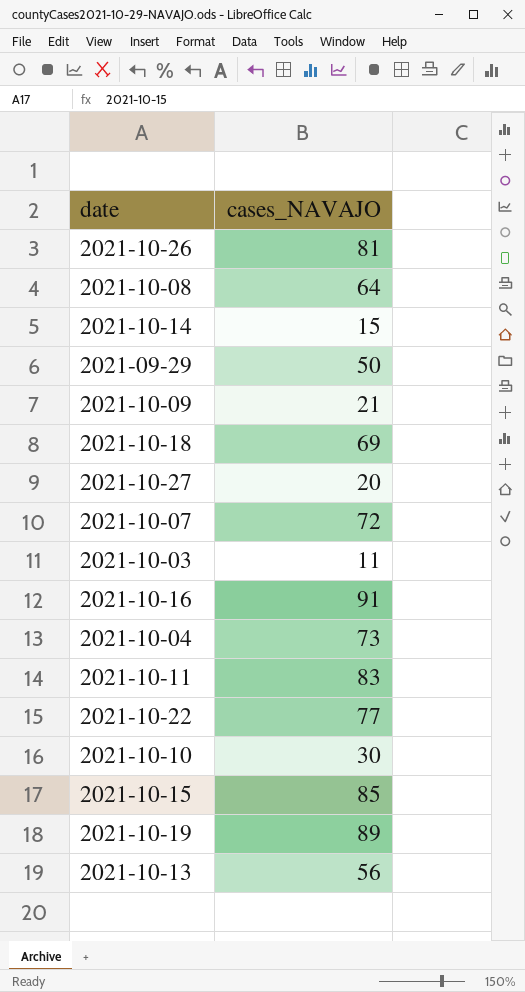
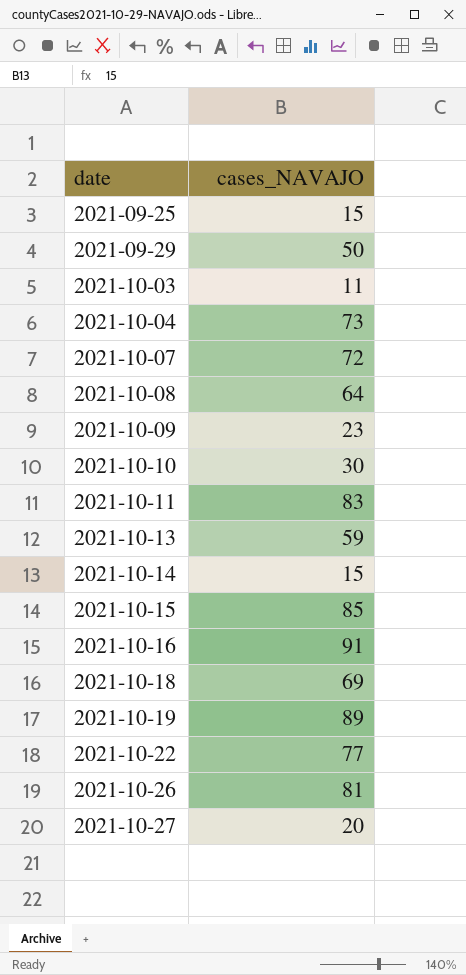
row order: none -> date ascending
row 2021-09-25: none -> 15
2021-10-09 | cases_NAVAJO: 21 -> 23
2021-10-13 | cases_NAVAJO: 56 -> 59

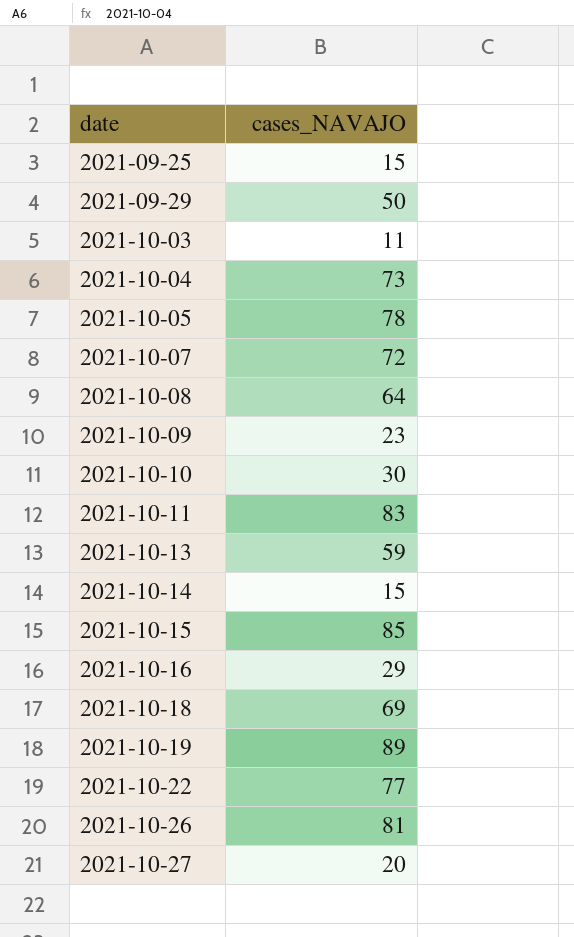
row 2021-10-05: none -> 78
2021-10-16 | cases_NAVAJO: 91 -> 29

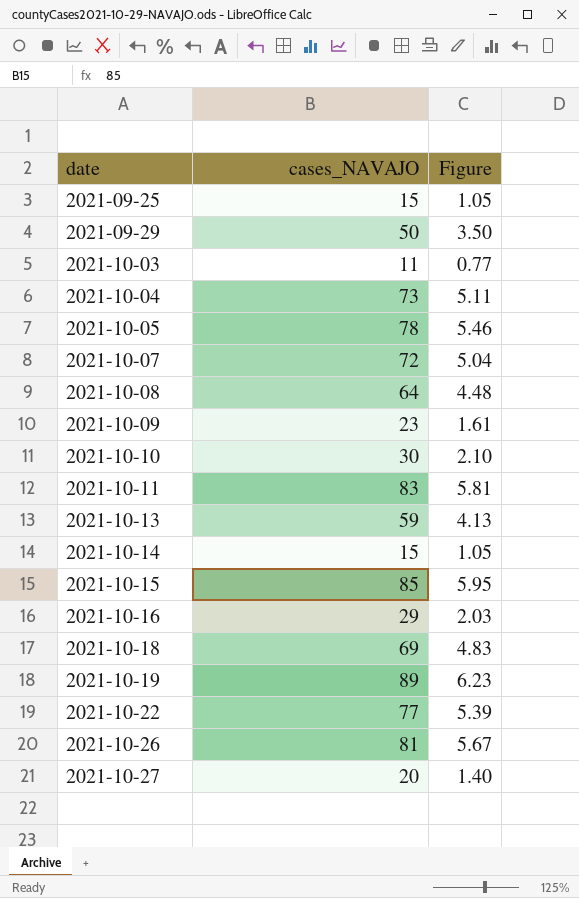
column Figure | formula: none -> [cases_NAVAJO] * 0.07

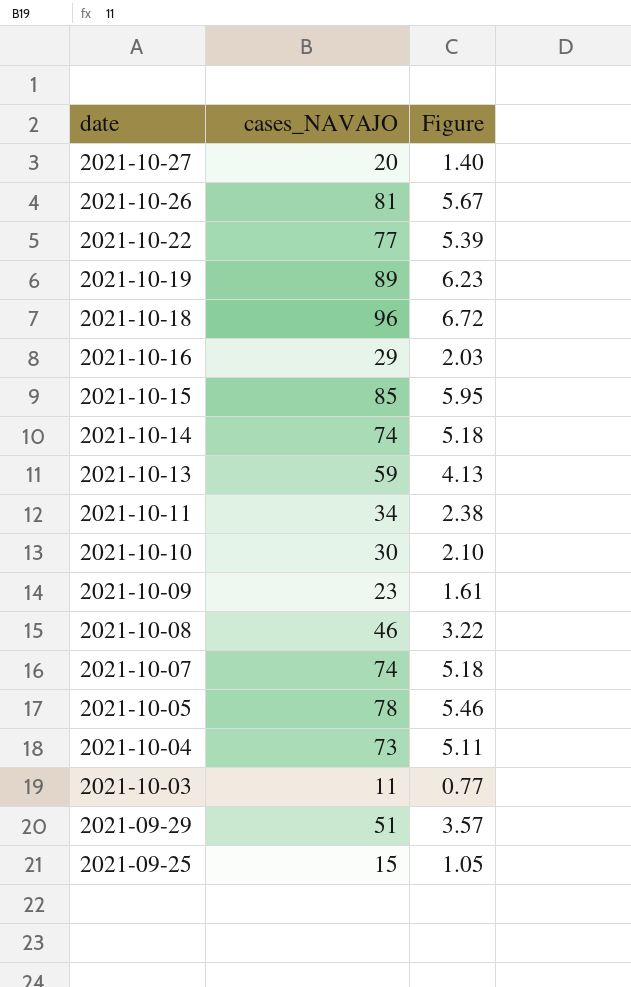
row order: date ascending -> date descending
2021-10-18 | cases_NAVAJO: 69 -> 96
2021-10-18 | Figure: 4.83 -> 6.72
2021-10-14 | cases_NAVAJO: 15 -> 74
2021-10-14 | Figure: 1.05 -> 5.18
2021-10-11 | cases_NAVAJO: 83 -> 34
2021-10-11 | Figure: 5.81 -> 2.38
2021-10-08 | cases_NAVAJO: 64 -> 46
2021-10-08 | Figure: 4.48 -> 3.22
2021-10-07 | cases_NAVAJO: 72 -> 74
2021-10-07 | Figure: 5.04 -> 5.18
2021-09-29 | cases_NAVAJO: 50 -> 51
2021-09-29 | Figure: 3.50 -> 3.57

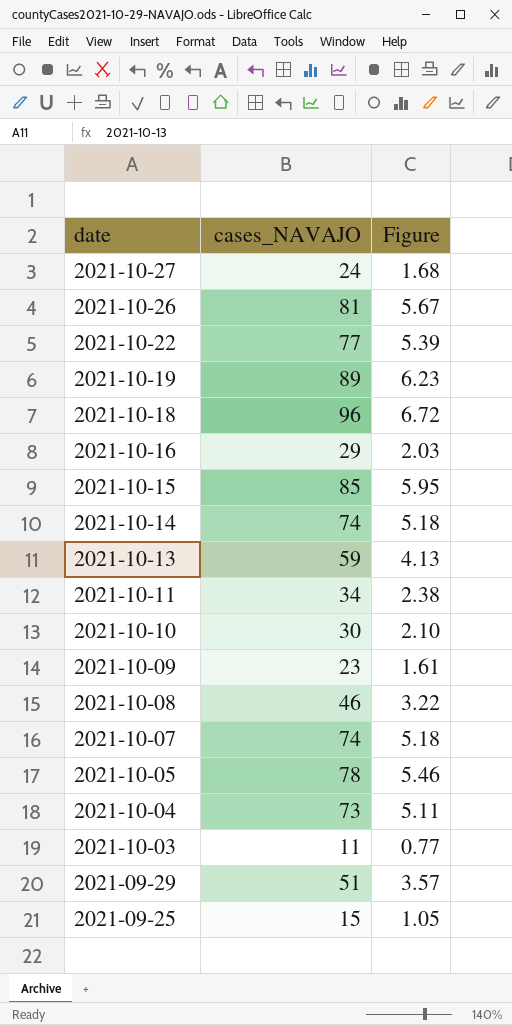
2021-10-27 | cases_NAVAJO: 20 -> 24
2021-10-27 | Figure: 1.40 -> 1.68

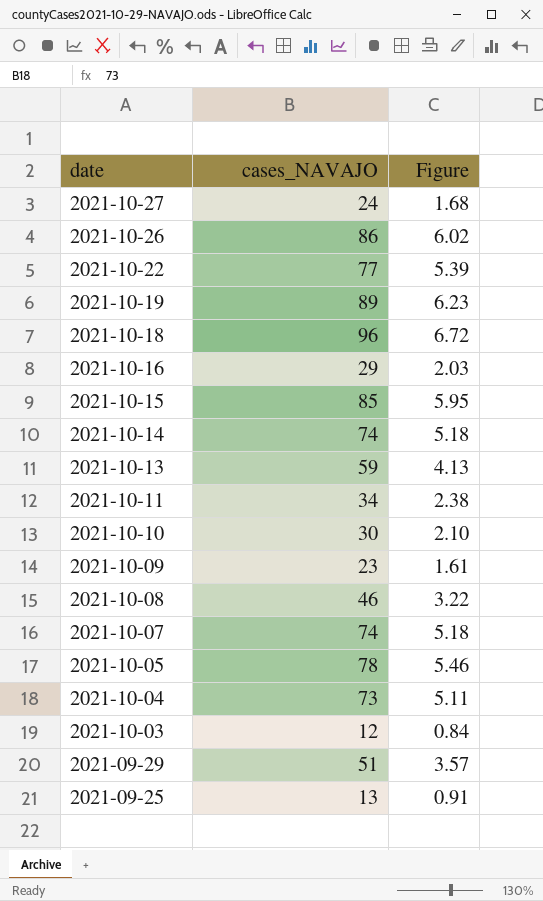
2021-10-26 | cases_NAVAJO: 81 -> 86
2021-10-26 | Figure: 5.67 -> 6.02
2021-10-03 | cases_NAVAJO: 11 -> 12
2021-10-03 | Figure: 0.77 -> 0.84
2021-09-25 | cases_NAVAJO: 15 -> 13
2021-09-25 | Figure: 1.05 -> 0.91

